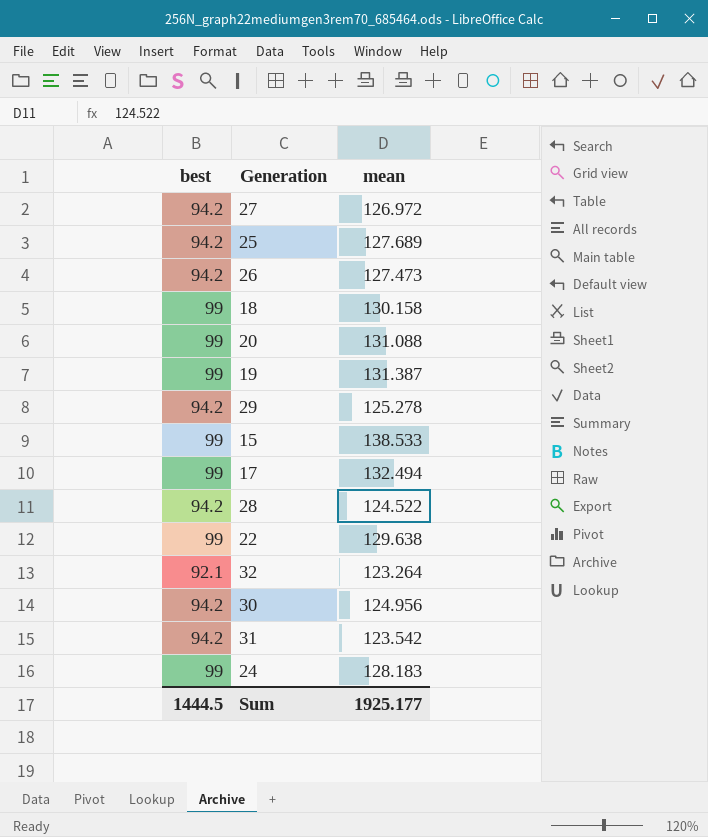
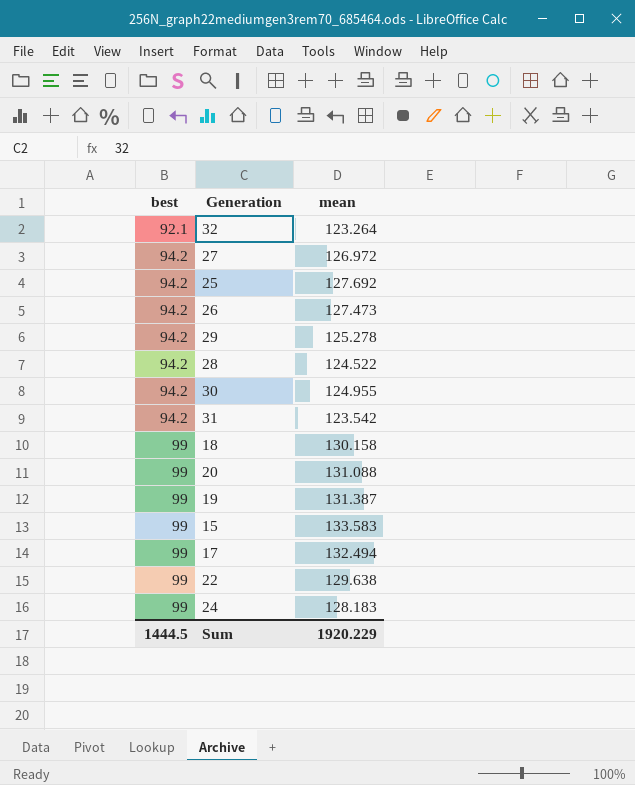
row order: none -> best ascending
25 | mean: 127.689 -> 127.692
30 | mean: 124.956 -> 124.955
15 | mean: 138.533 -> 133.583
Sum | mean: 1925.177 -> 1920.229

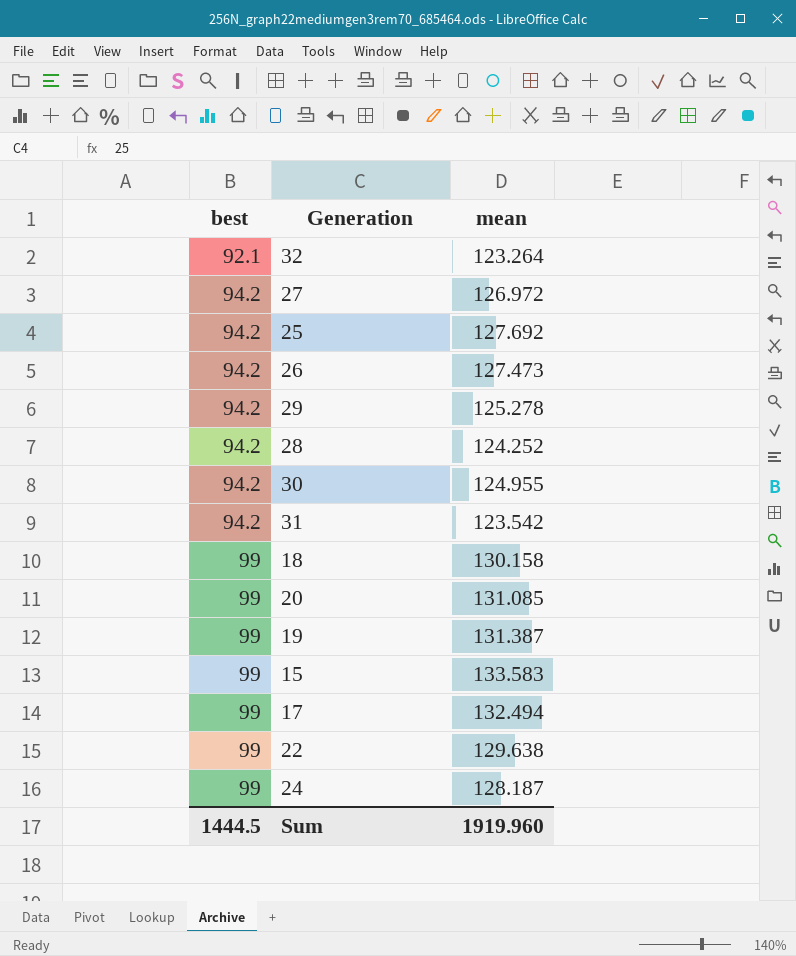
28 | mean: 124.522 -> 124.252
20 | mean: 131.088 -> 131.085
24 | mean: 128.183 -> 128.187
Sum | mean: 1920.229 -> 1919.960

